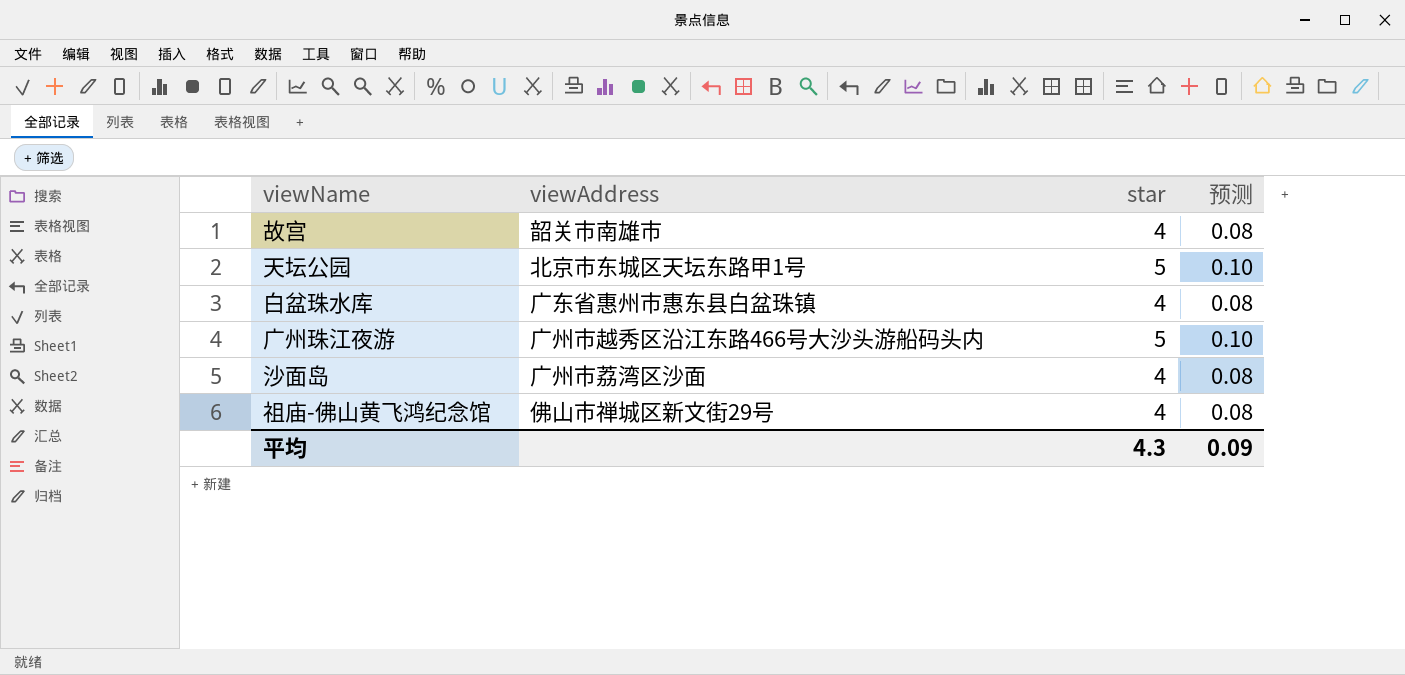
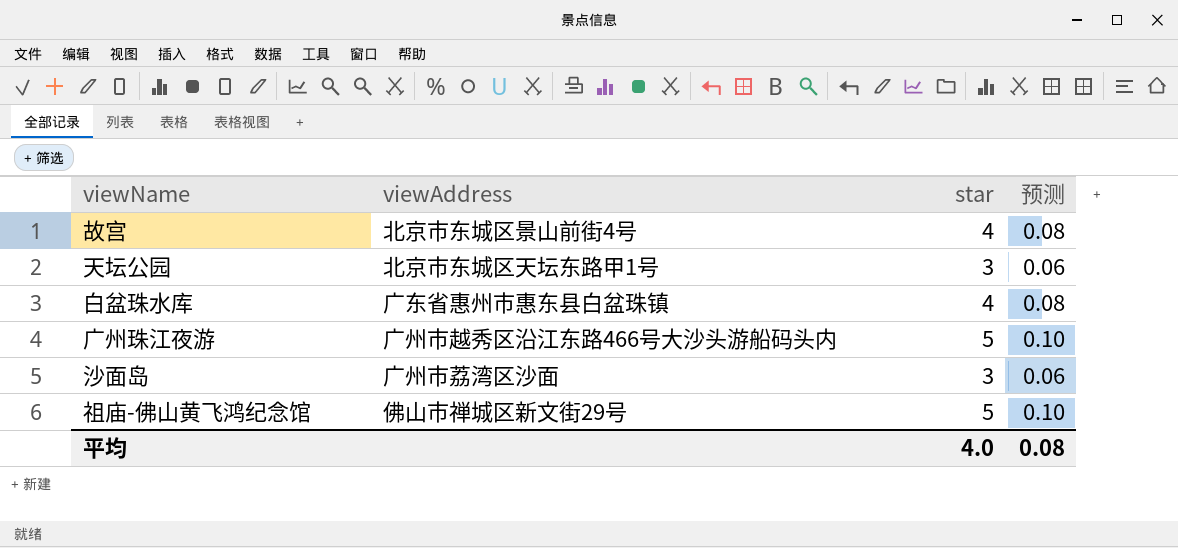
故宫 | viewAddress: 韶关市南雄市 -> 北京市东城区景山前街4号
天坛公园 | star: 5 -> 3
天坛公园 | 预测: 0.10 -> 0.06
沙面岛 | star: 4 -> 3
沙面岛 | 预测: 0.08 -> 0.06
祖庙-佛山黄飞鸿纪念馆 | star: 4 -> 5
祖庙-佛山黄飞鸿纪念馆 | 预测: 0.08 -> 0.10
平均 | star: 4.3 -> 4.0
平均 | 预测: 0.09 -> 0.08

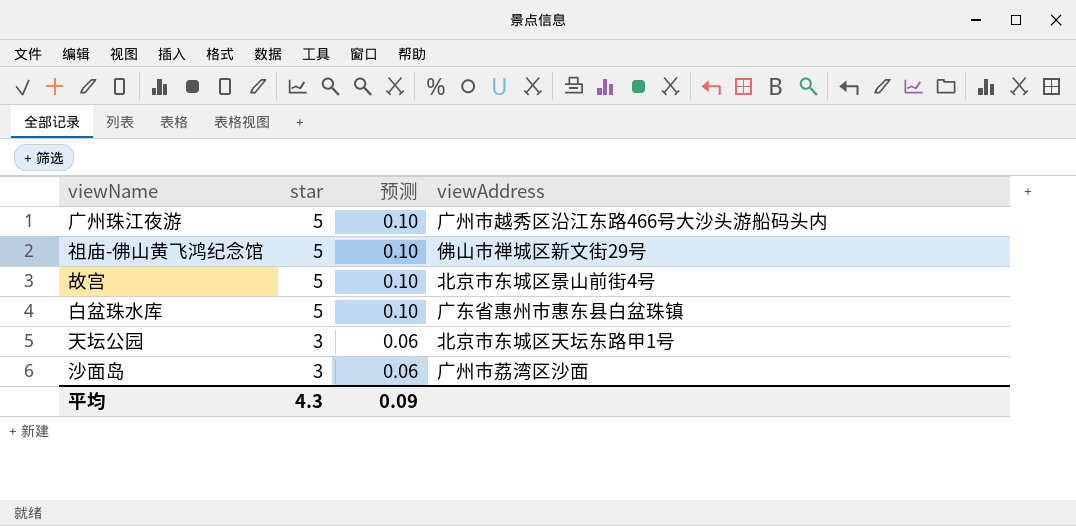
row order: none -> star descending
column viewAddress | position: 2 -> 4
故宫 | star: 4 -> 5
故宫 | 预测: 0.08 -> 0.10
白盆珠水库 | star: 4 -> 5
白盆珠水库 | 预测: 0.08 -> 0.10
平均 | star: 4.0 -> 4.3
平均 | 预测: 0.08 -> 0.09

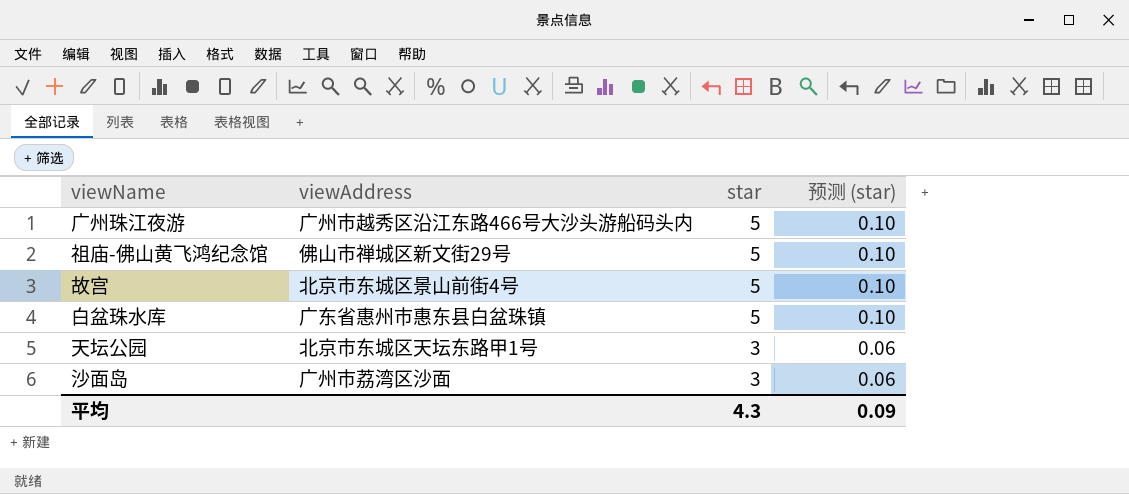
column viewAddress | position: 4 -> 2
column name: 预测 -> 预测 (star)

